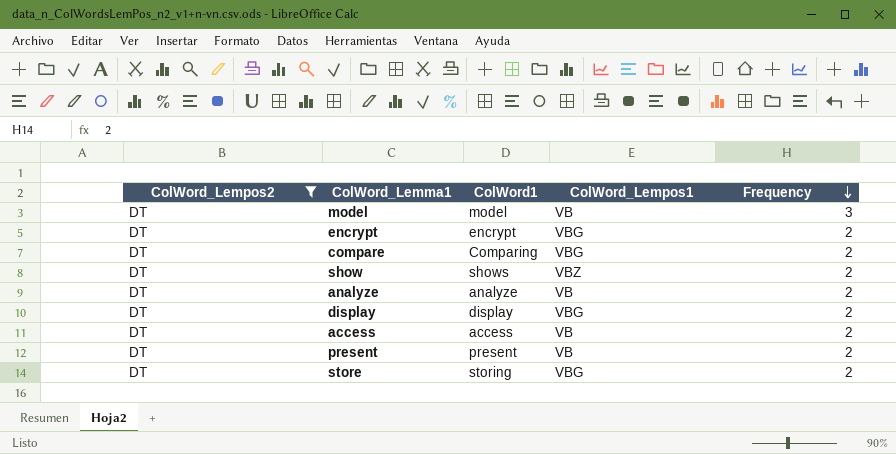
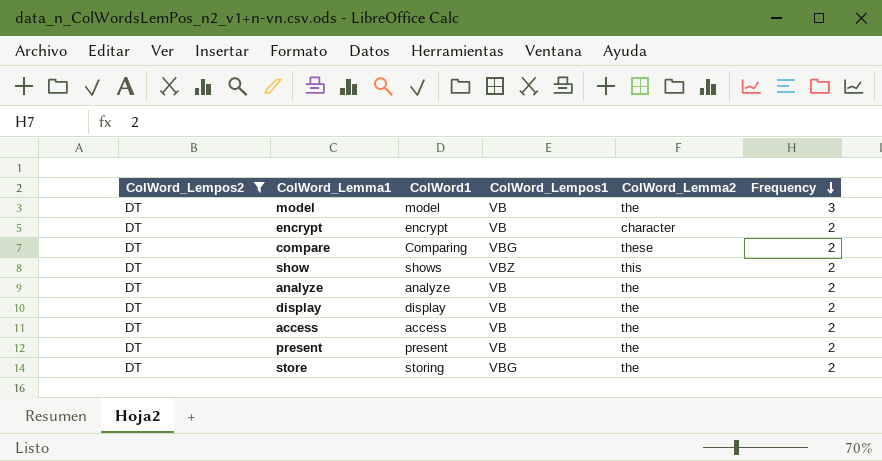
column ColWord_Lemma2 | position: none -> 5
encrypt | ColWord_Lempos1: VBG -> VB
display | ColWord_Lempos1: VBG -> VB

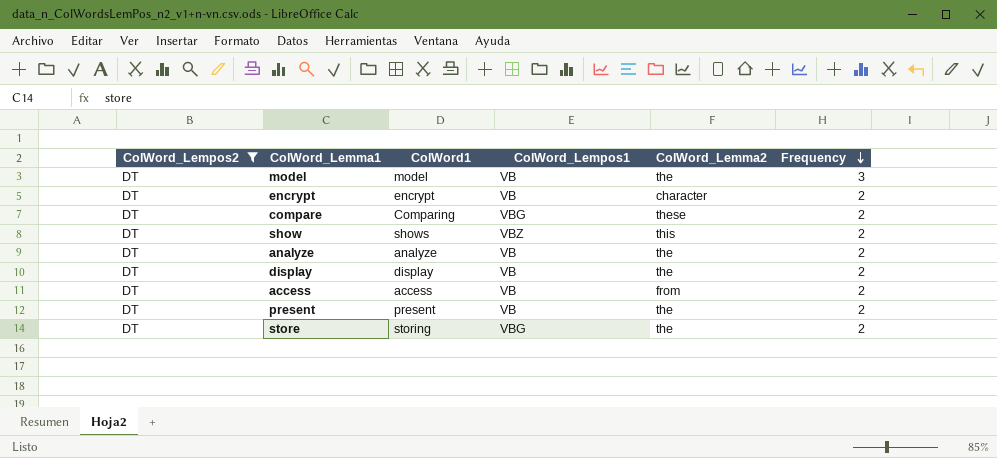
access | ColWord_Lemma2: the -> from

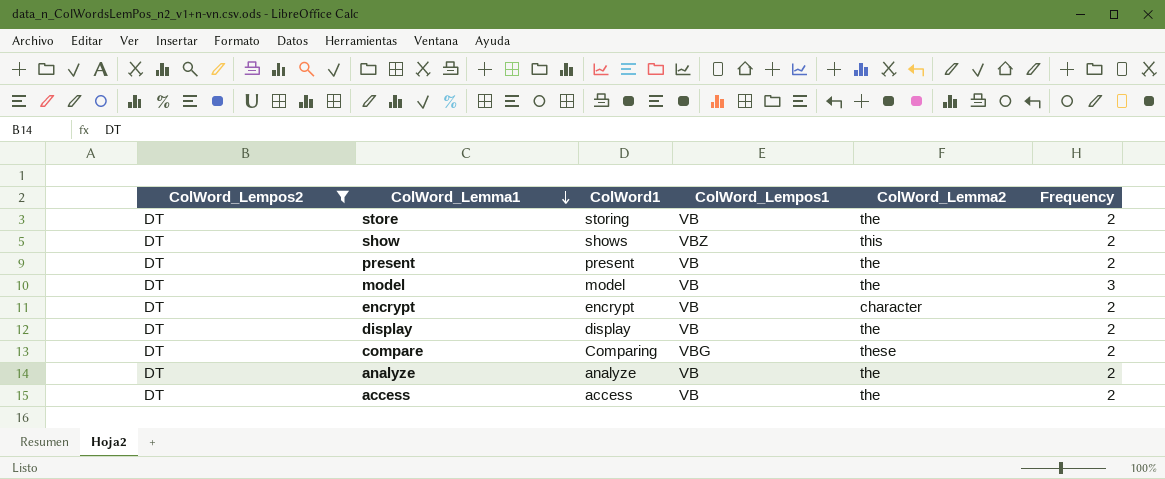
row order: Frequency descending -> ColWord_Lemma1 descending
store | ColWord_Lempos1: VBG -> VB
access | ColWord_Lemma2: from -> the

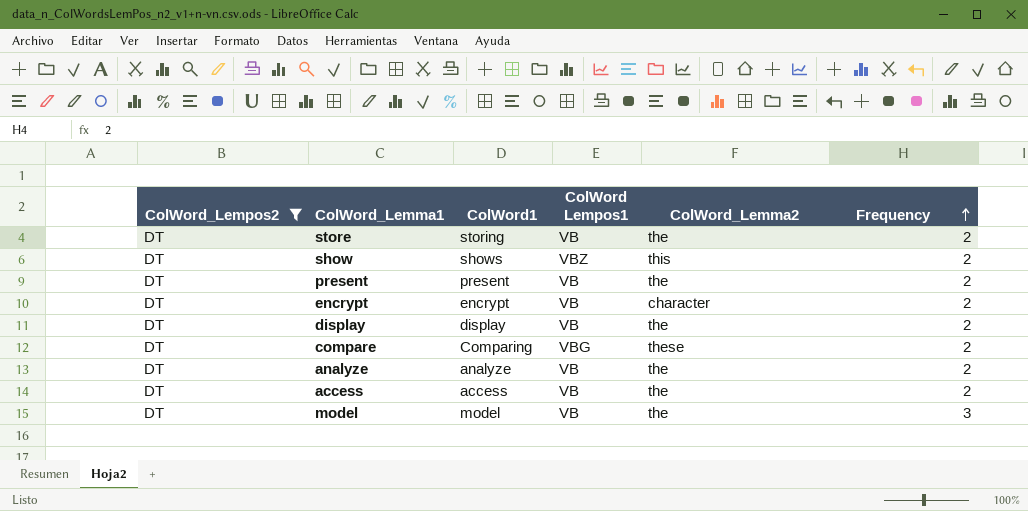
row order: ColWord_Lemma1 descending -> Frequency ascending
column name: ColWord_Lempos1 -> ColWord Lempos1

